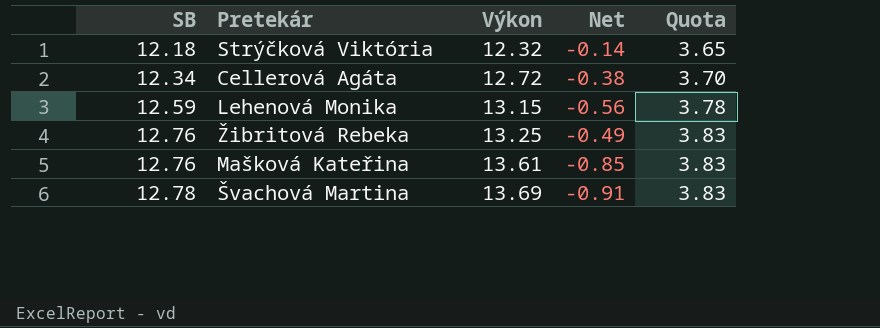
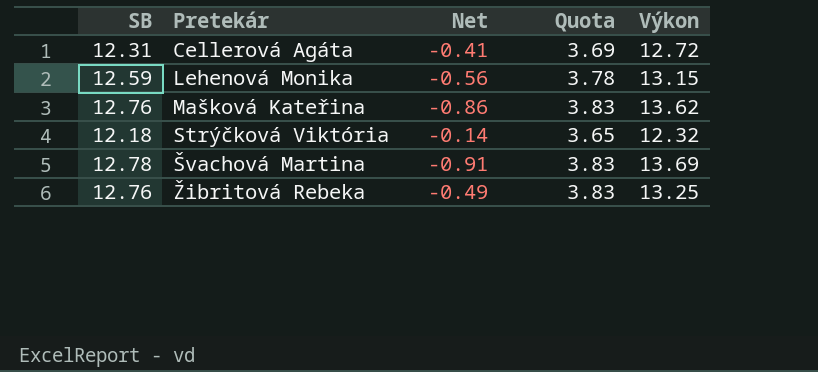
row order: SB ascending -> Pretekár ascending
column Výkon | position: 3 -> 5
Cellerová Agáta | SB: 12.34 -> 12.31
Cellerová Agáta | Net: -0.38 -> -0.41
Cellerová Agáta | Quota: 3.70 -> 3.69
Mašková Kateřina | Net: -0.85 -> -0.86
Mašková Kateřina | Výkon: 13.61 -> 13.62

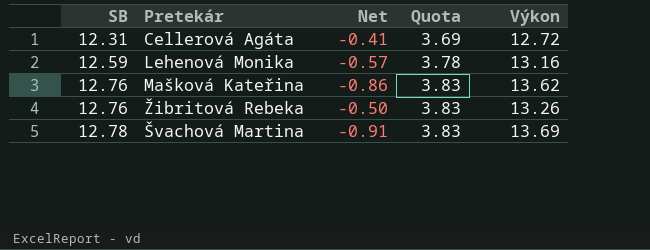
row order: Pretekár ascending -> SB ascending
row Strýčková Viktória: 12.18 | -0.14 | 3.65 | 12.32 -> none
Lehenová Monika | Net: -0.56 -> -0.57
Lehenová Monika | Výkon: 13.15 -> 13.16
Žibritová Rebeka | Net: -0.49 -> -0.50
Žibritová Rebeka | Výkon: 13.25 -> 13.26

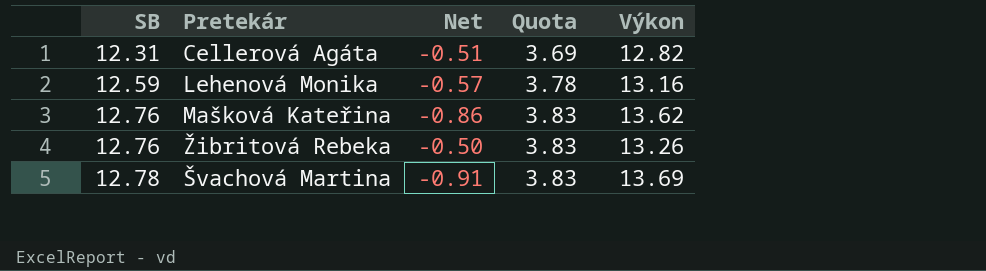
Cellerová Agáta | Net: -0.41 -> -0.51
Cellerová Agáta | Výkon: 12.72 -> 12.82

